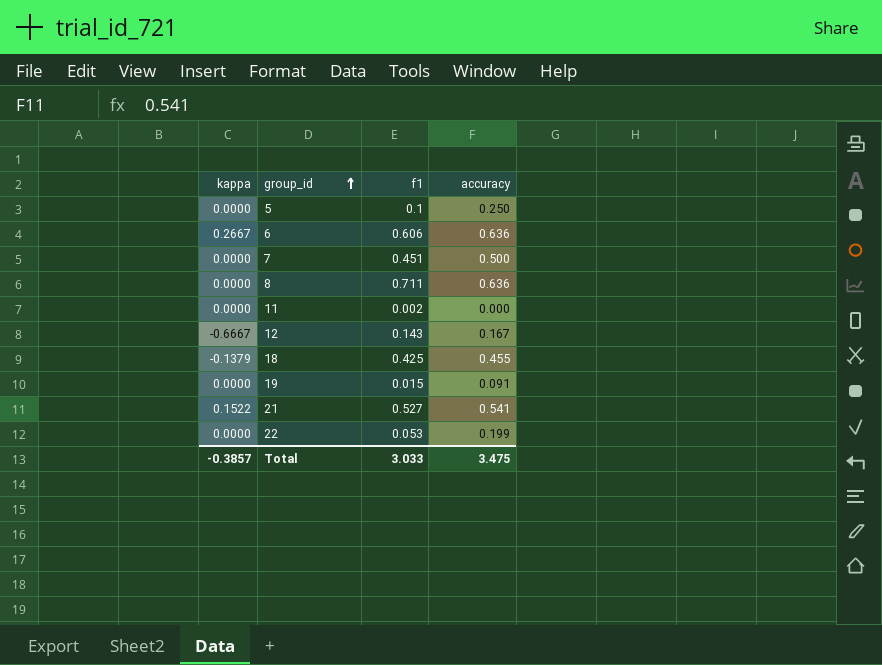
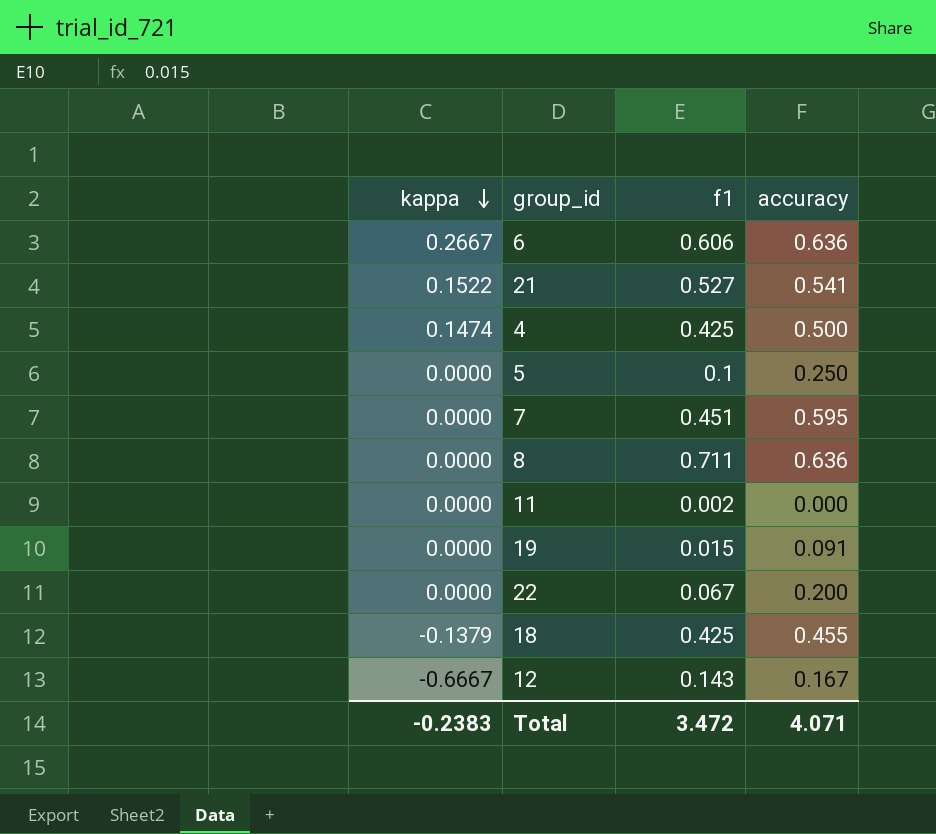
row order: group_id ascending -> kappa descending
row 4: none -> 0.1474 | 0.425 | 0.500
7 | accuracy: 0.500 -> 0.595
22 | f1: 0.053 -> 0.067
22 | accuracy: 0.199 -> 0.200
Total | kappa: -0.3857 -> -0.2383
Total | f1: 3.033 -> 3.472
Total | accuracy: 3.475 -> 4.071

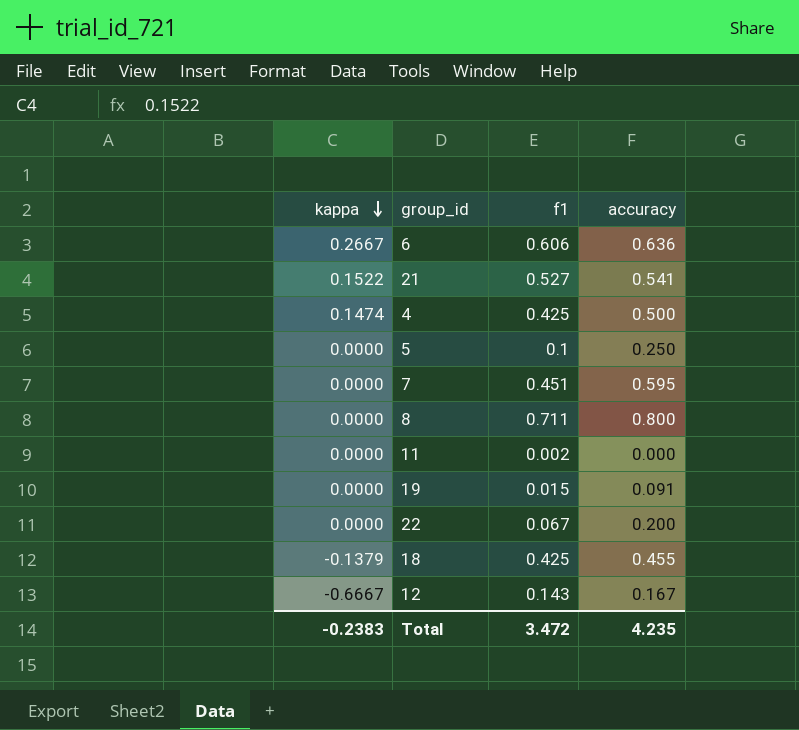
8 | accuracy: 0.636 -> 0.800
Total | accuracy: 4.071 -> 4.235

